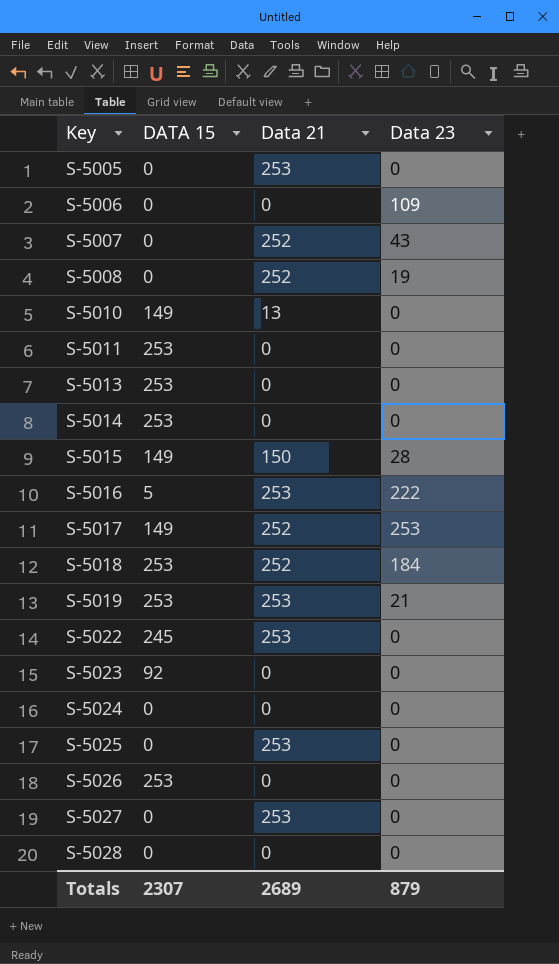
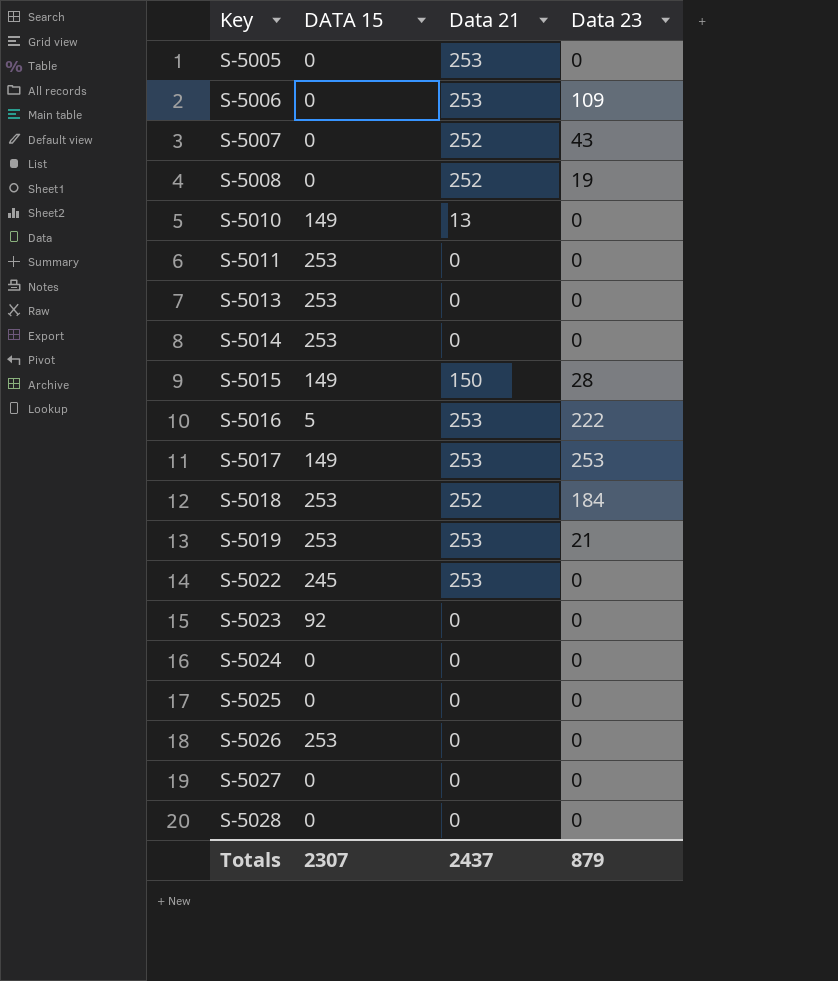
S-5006 | Data 21: 0 -> 253
S-5017 | Data 21: 252 -> 253
S-5025 | Data 21: 253 -> 0
S-5027 | Data 21: 253 -> 0
Totals | Data 21: 2689 -> 2437

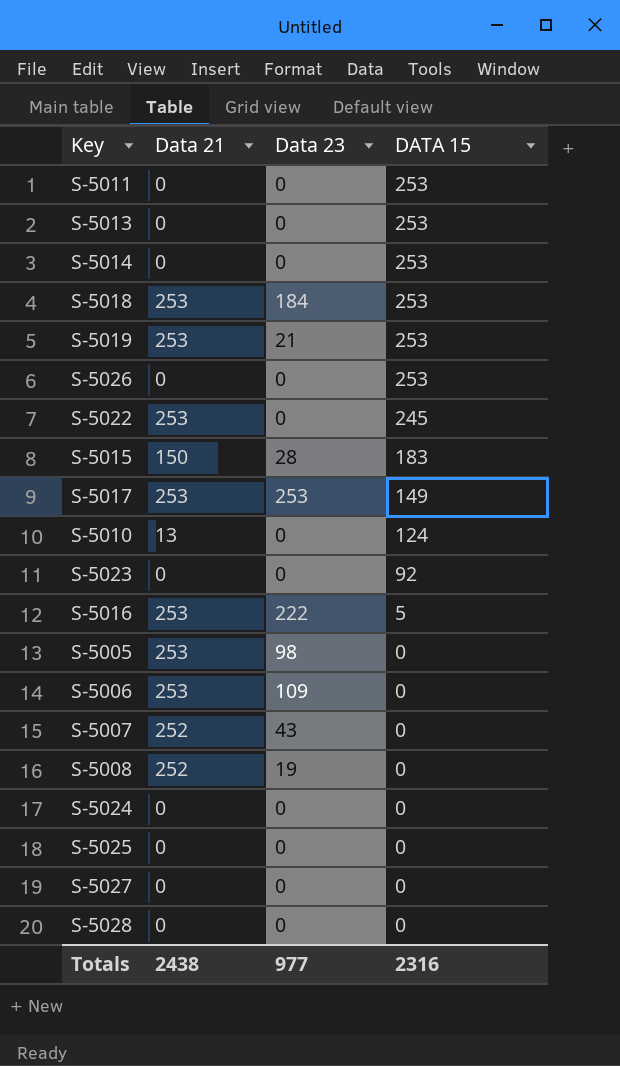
row order: Key ascending -> DATA 15 descending
column DATA 15 | position: 2 -> 4
S-5018 | Data 21: 252 -> 253
S-5015 | DATA 15: 149 -> 183
S-5010 | DATA 15: 149 -> 124
S-5005 | Data 23: 0 -> 98
Totals | Data 21: 2437 -> 2438
Totals | Data 23: 879 -> 977
Totals | DATA 15: 2307 -> 2316

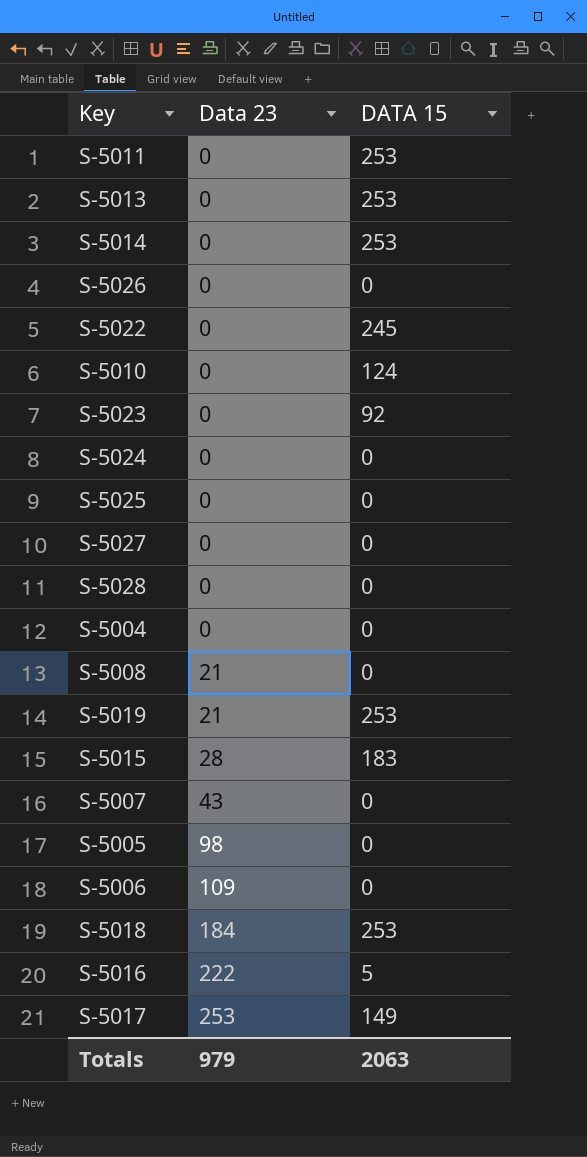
row order: DATA 15 descending -> Data 23 ascending
column Data 21 | position: 2 -> none
S-5026 | DATA 15: 253 -> 0
row S-5004: none -> 0 | 0
S-5008 | Data 23: 19 -> 21
Totals | Data 23: 977 -> 979
Totals | DATA 15: 2316 -> 2063

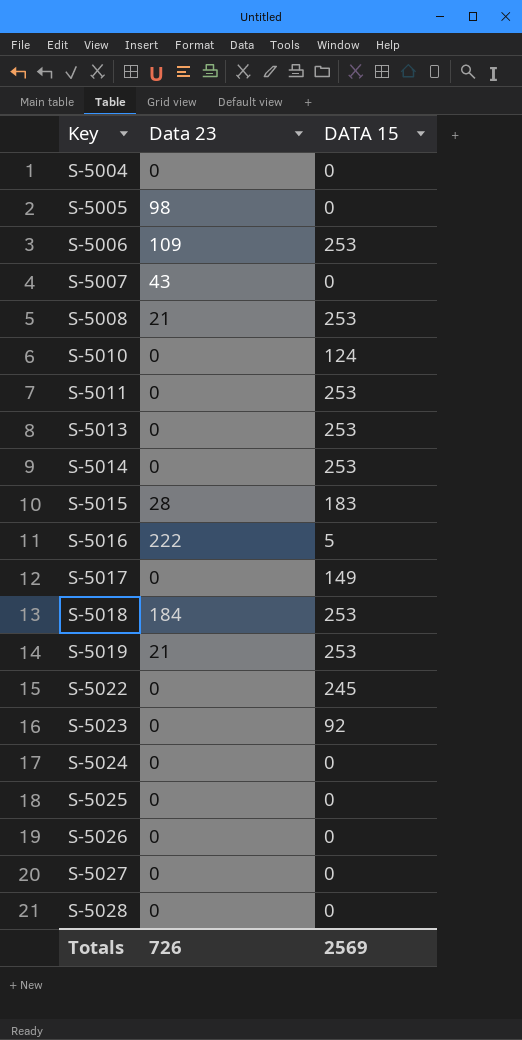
row order: Data 23 ascending -> Key ascending
S-5006 | DATA 15: 0 -> 253
S-5008 | DATA 15: 0 -> 253
S-5017 | Data 23: 253 -> 0
Totals | Data 23: 979 -> 726
Totals | DATA 15: 2063 -> 2569

